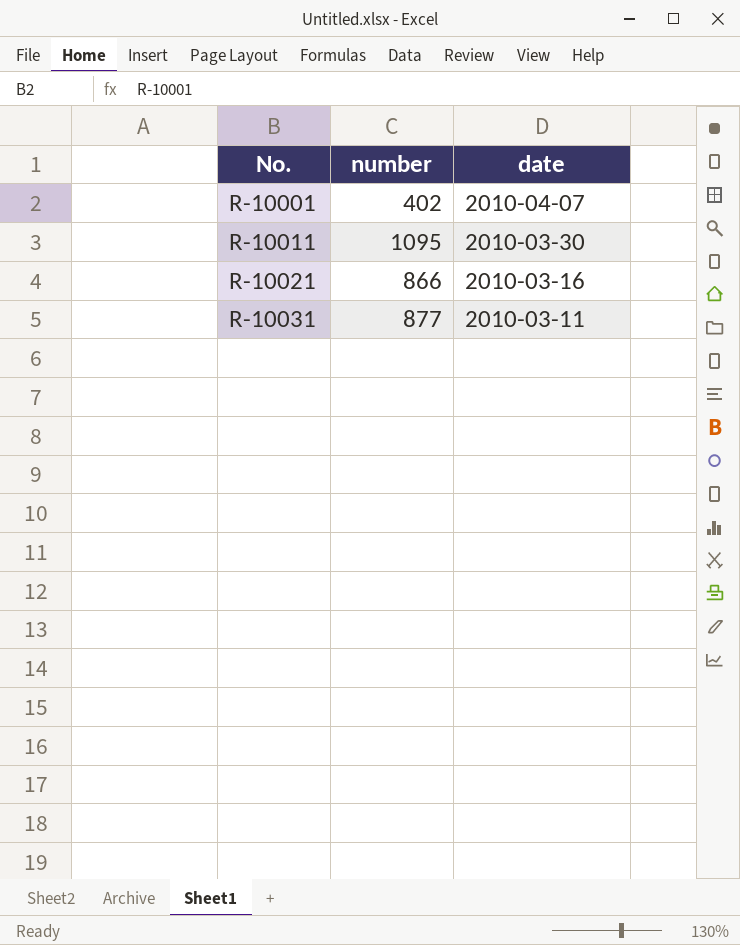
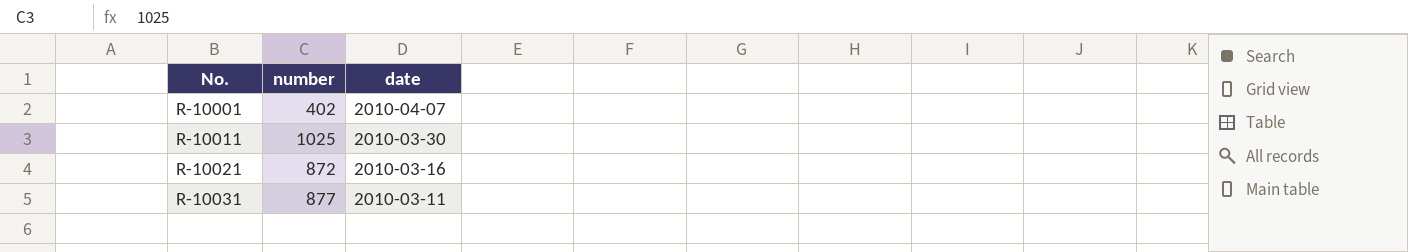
R-10011 | number: 1095 -> 1025
R-10021 | number: 866 -> 872

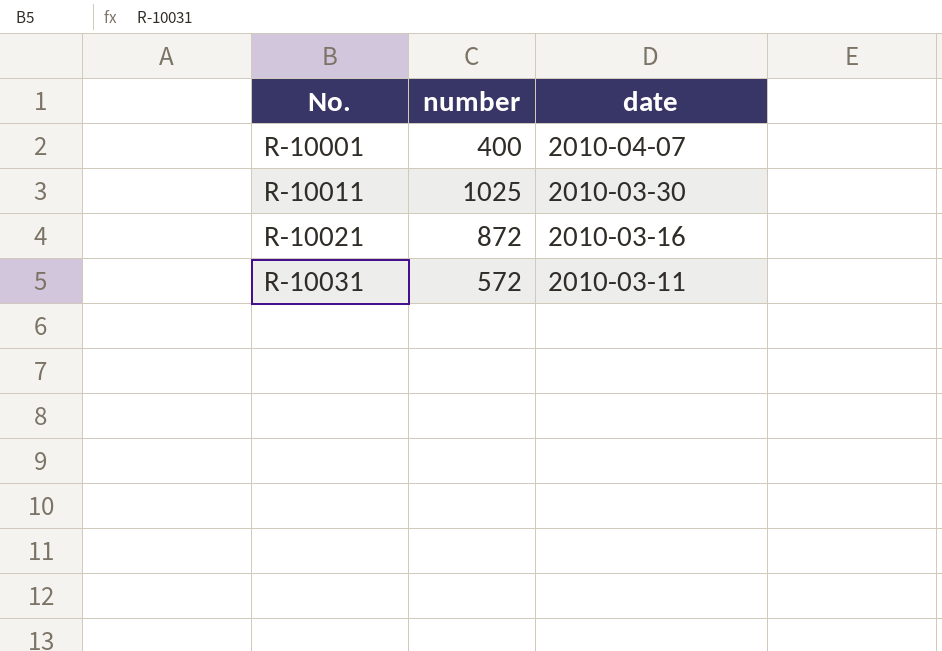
R-10001 | number: 402 -> 400
R-10031 | number: 877 -> 572

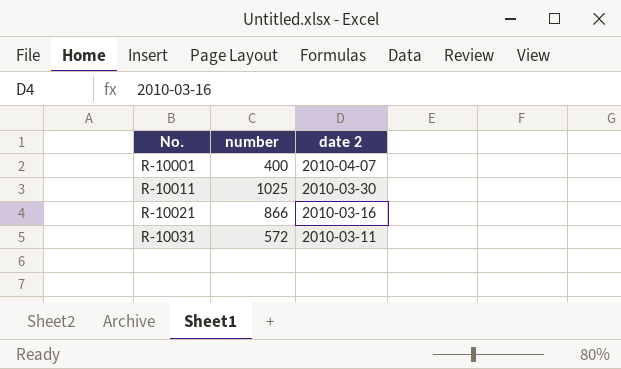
column name: date -> date 2
R-10021 | number: 872 -> 866

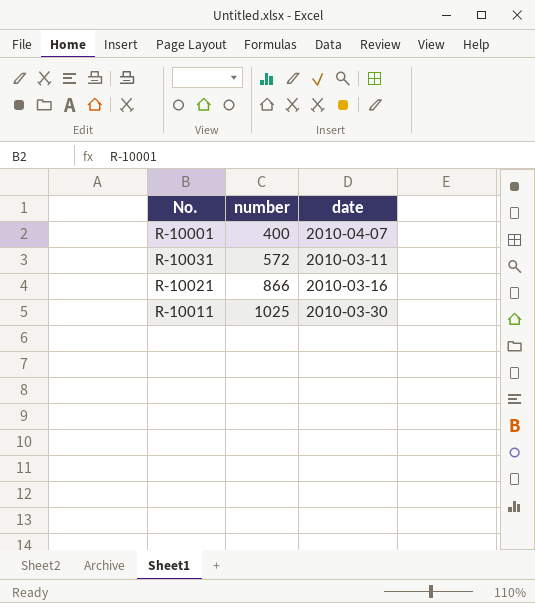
row order: No. ascending -> number ascending
column name: date 2 -> date

